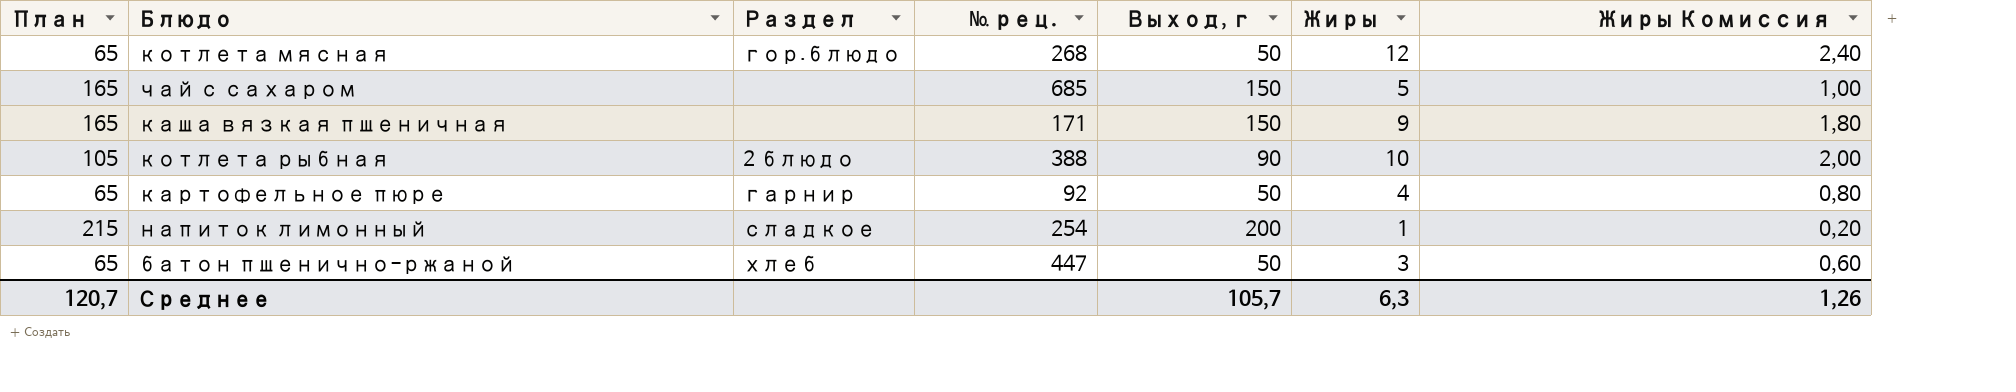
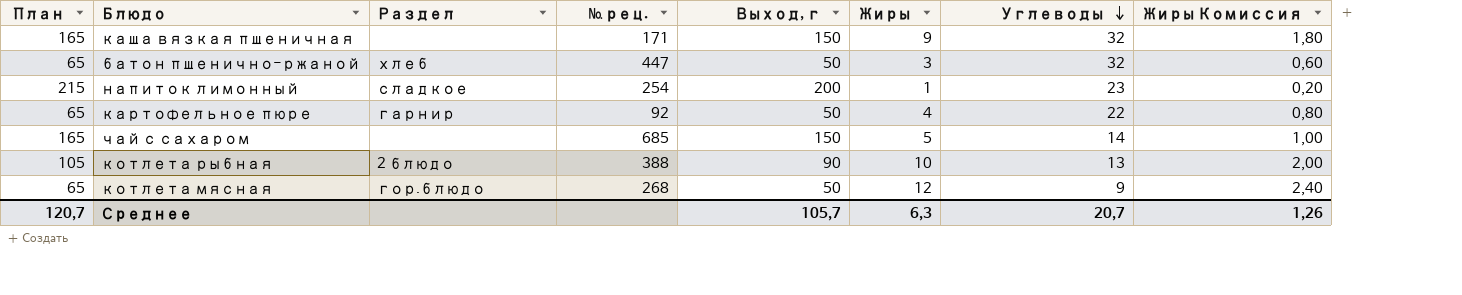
row order: none -> Углеводы descending
column Углеводы | position: none -> 7

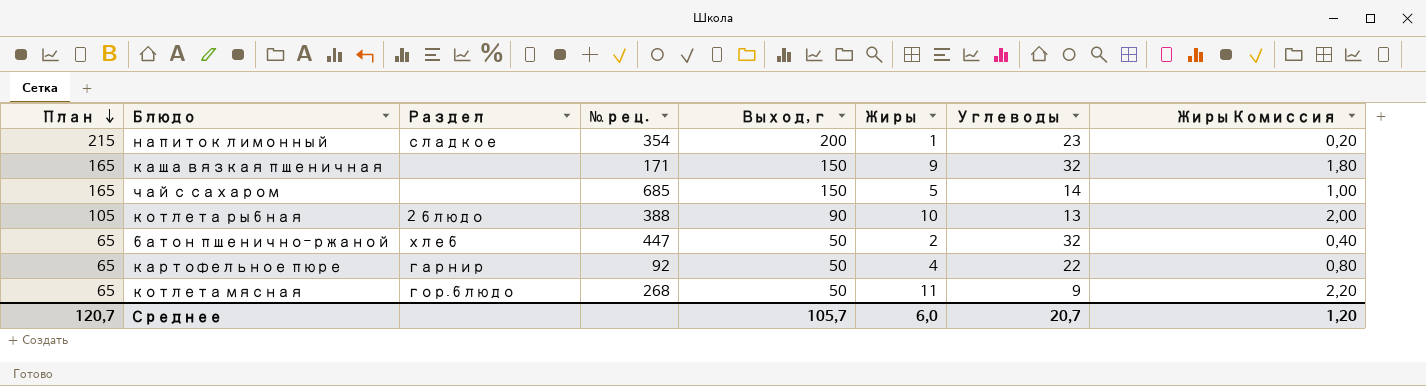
row order: Углеводы descending -> План descending
напиток лимонный | № рец.: 254 -> 354
батон пшенично-ржаной | Жиры: 3 -> 2
батон пшенично-ржаной | Жиры Комиссия: 0,60 -> 0,40
котлета мясная | Жиры: 12 -> 11
котлета мясная | Жиры Комиссия: 2,40 -> 2,20
Среднее | Жиры: 6,3 -> 6,0
Среднее | Жиры Комиссия: 1,26 -> 1,20

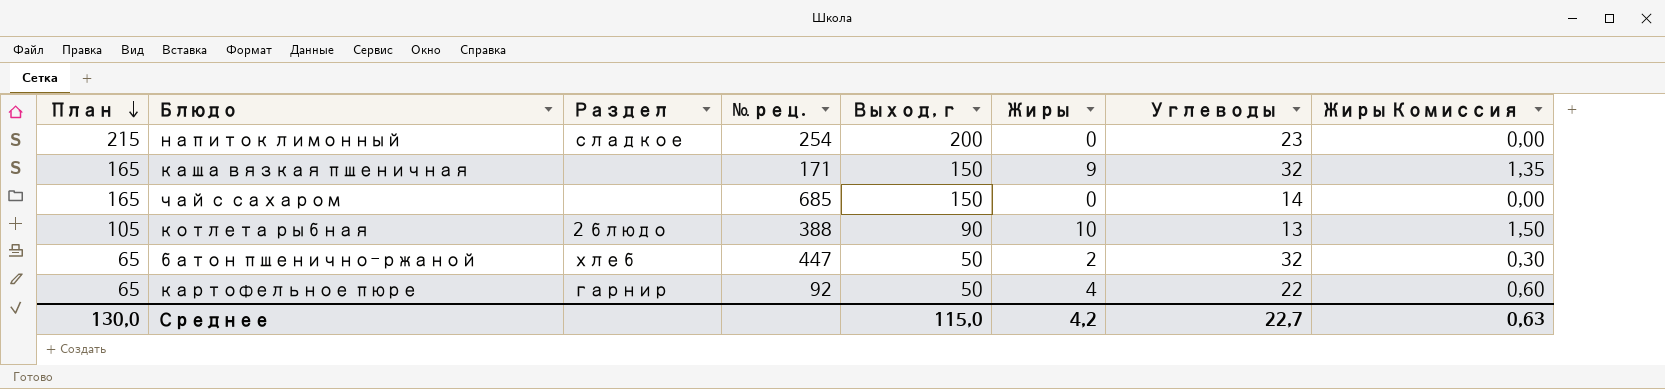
column Жиры Комиссия | formula: [Жиры] * 0,2 -> [Жиры] * 0,15
row котлета мясная: 65 | гор.блюдо | 268 | 50 | 11 | 9 | 2,20 -> none
напиток лимонный | № рец.: 354 -> 254
напиток лимонный | Жиры: 1 -> 0
чай с сахаром | Жиры: 5 -> 0
Среднее | План: 120,7 -> 130,0
Среднее | Выход, г: 105,7 -> 115,0
Среднее | Жиры: 6,0 -> 4,2
Среднее | Углеводы: 20,7 -> 22,7
Среднее | Жиры Комиссия: 1,20 -> 0,63

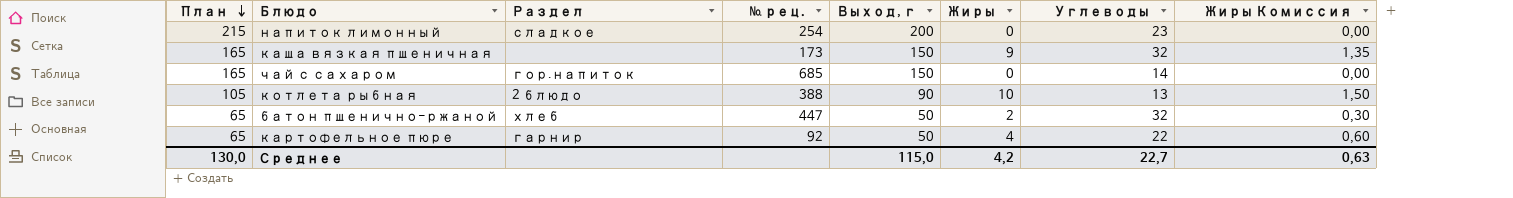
каша вязкая пшеничная | № рец.: 171 -> 173
чай с сахаром | Раздел: none -> гор.напиток

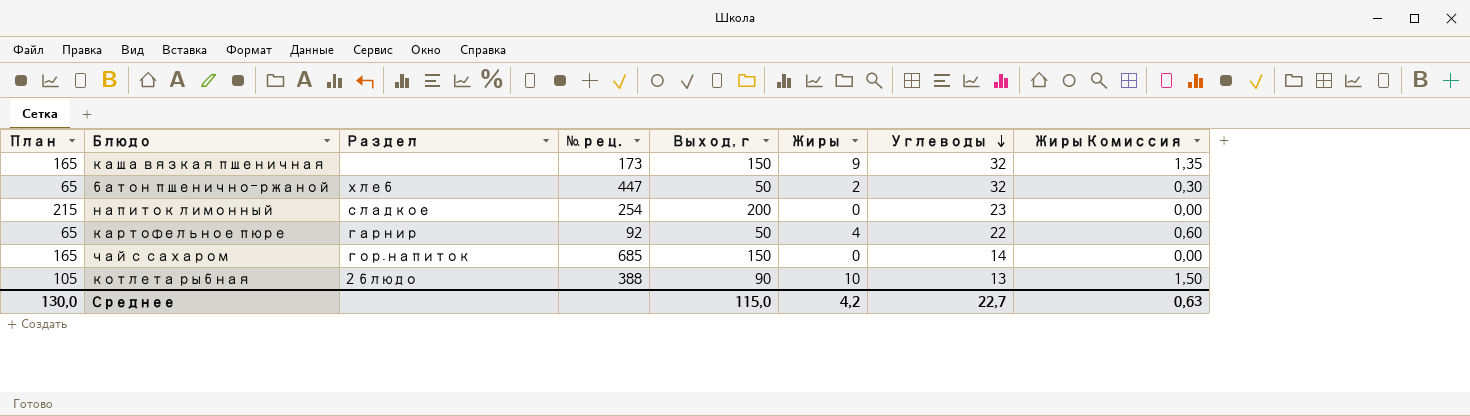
row order: План descending -> Углеводы descending

